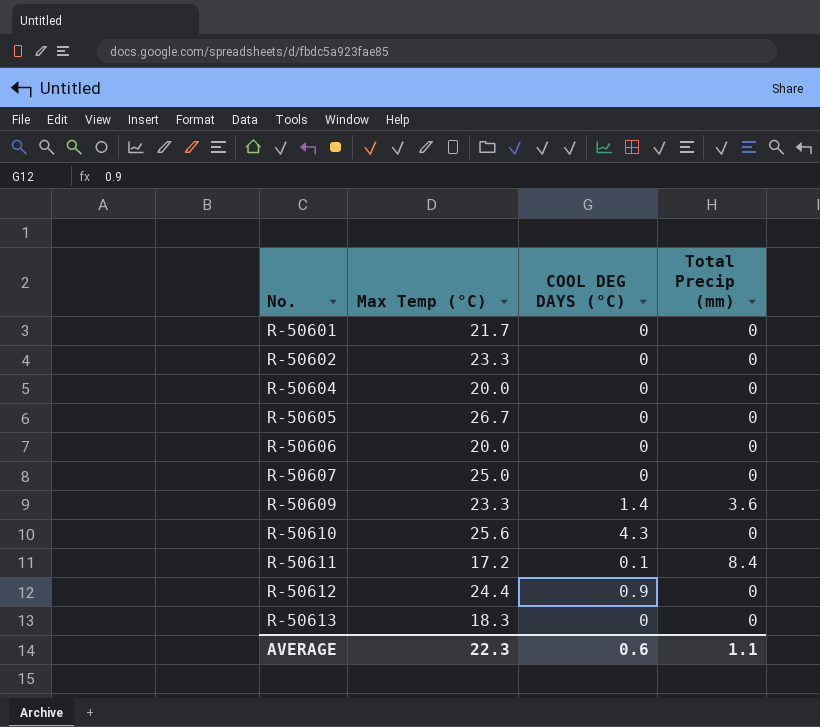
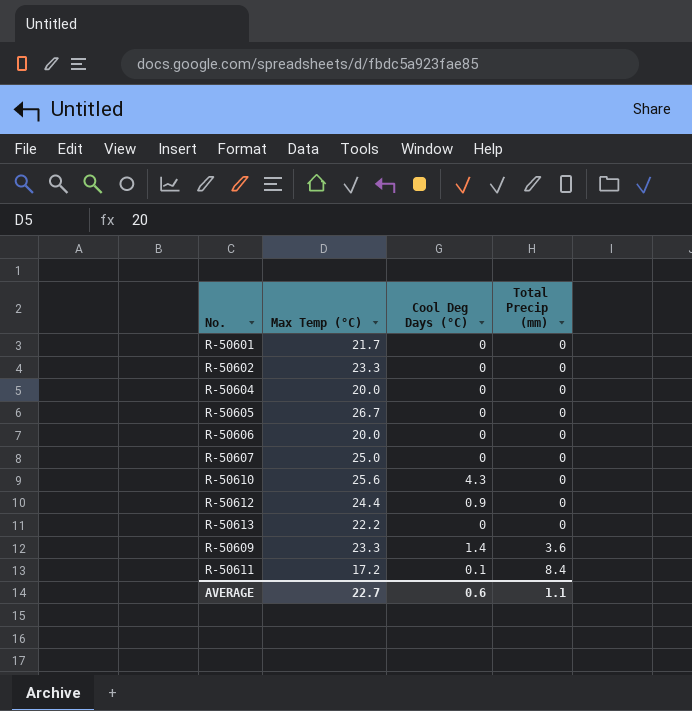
row order: No. ascending -> Total Precip (mm) ascending
column name: COOL DEG DAYS (°C) -> Cool Deg Days (°C)
R-50613 | Max Temp (°C): 18.3 -> 22.2
AVERAGE | Max Temp (°C): 22.3 -> 22.7

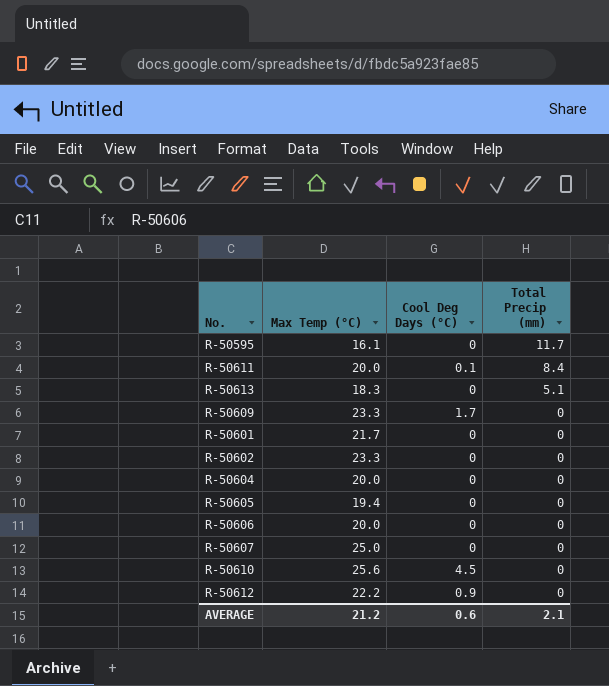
row order: Total Precip (mm) ascending -> Total Precip (mm) descending
row R-50595: none -> 16.1 | 0 | 11.7
R-50611 | Max Temp (°C): 17.2 -> 20.0
R-50613 | Max Temp (°C): 22.2 -> 18.3
R-50613 | Total Precip (mm): 0 -> 5.1
R-50609 | Cool Deg Days (°C): 1.4 -> 1.7
R-50609 | Total Precip (mm): 3.6 -> 0
R-50605 | Max Temp (°C): 26.7 -> 19.4
R-50610 | Cool Deg Days (°C): 4.3 -> 4.5
R-50612 | Max Temp (°C): 24.4 -> 22.2
AVERAGE | Max Temp (°C): 22.7 -> 21.2
AVERAGE | Total Precip (mm): 1.1 -> 2.1

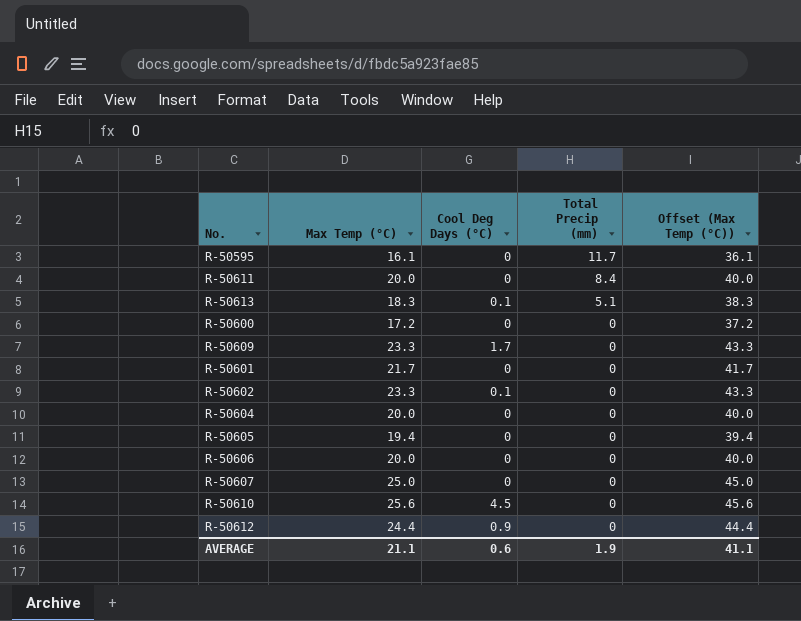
column Offset (Max Temp (°C)) | formula: none -> [Max Temp (°C)] + 20
R-50611 | Cool Deg Days (°C): 0.1 -> 0
R-50613 | Cool Deg Days (°C): 0 -> 0.1
row R-50600: none -> 17.2 | 0 | 0 | 37.2
R-50602 | Cool Deg Days (°C): 0 -> 0.1
R-50612 | Max Temp (°C): 22.2 -> 24.4
AVERAGE | Max Temp (°C): 21.2 -> 21.1
AVERAGE | Total Precip (mm): 2.1 -> 1.9

